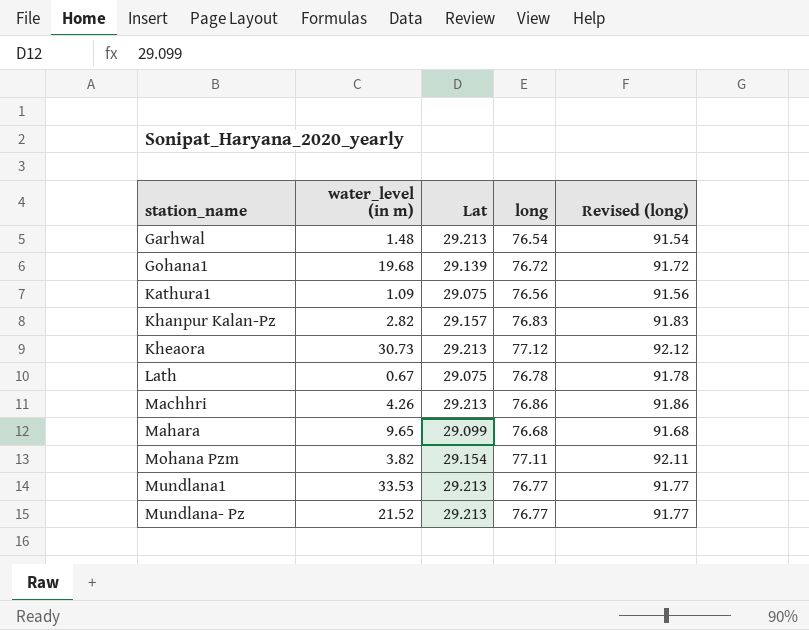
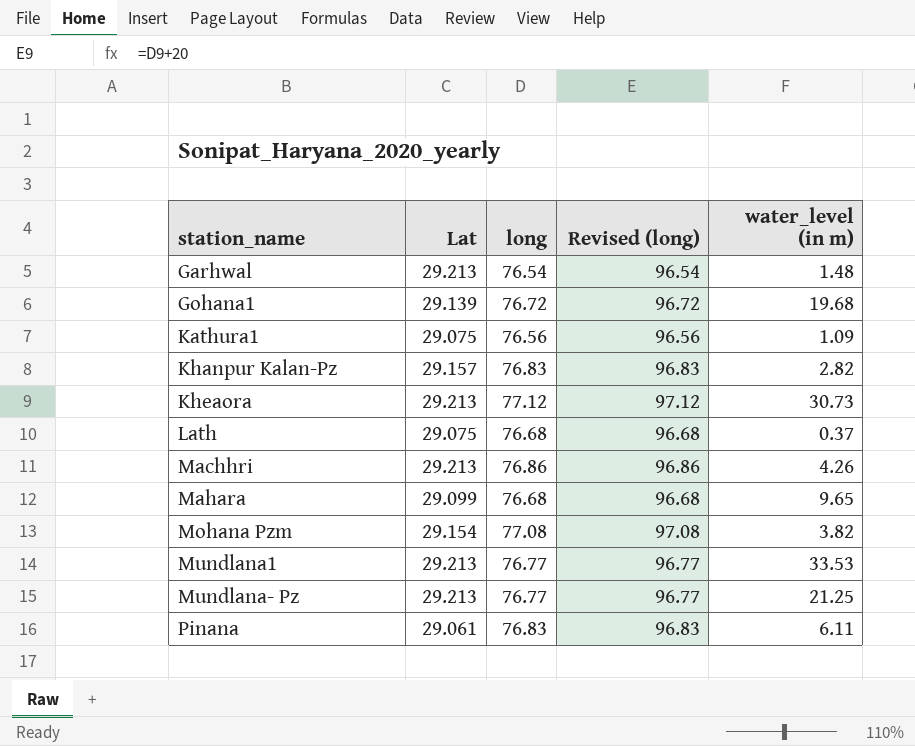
column Revised (long) | formula: [long] + 15 -> [long] + 20
column water_level (in m) | position: 2 -> 5
Lath | long: 76.78 -> 76.68
Lath | water_level (in m): 0.67 -> 0.37
Mohana Pzm | long: 77.11 -> 77.08
Mundlana- Pz | water_level (in m): 21.52 -> 21.25
row Pinana: none -> 29.061 | 76.83 | 96.83 | 6.11

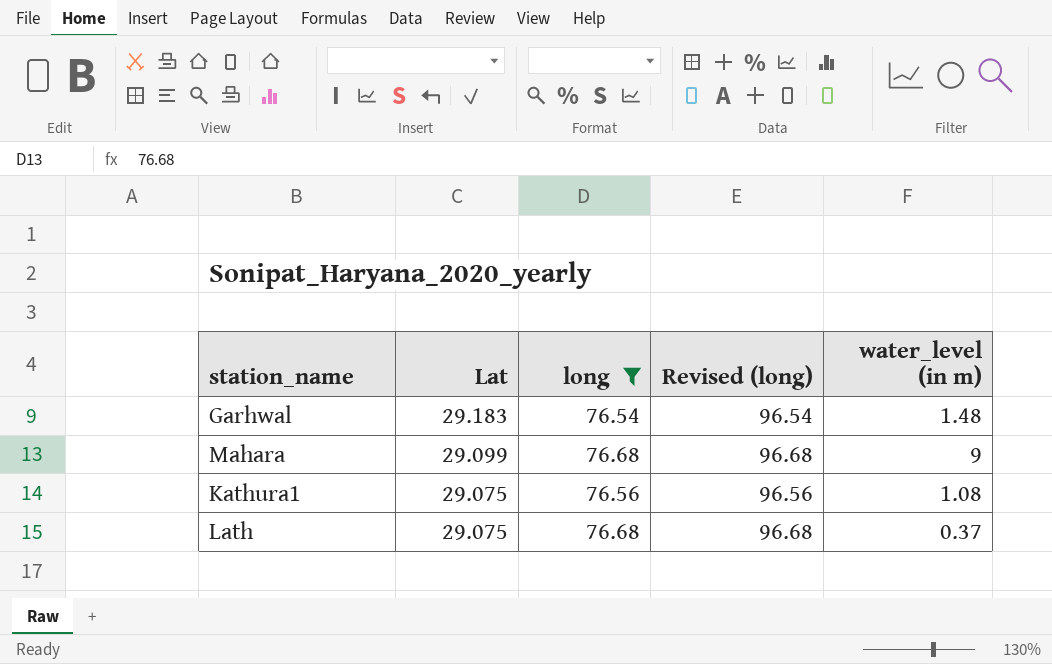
filter: none -> long <= 76.68
row order: station_name ascending -> Lat descending
Garhwal | Lat: 29.213 -> 29.183
Mahara | water_level (in m): 9.65 -> 9
Kathura1 | water_level (in m): 1.09 -> 1.08

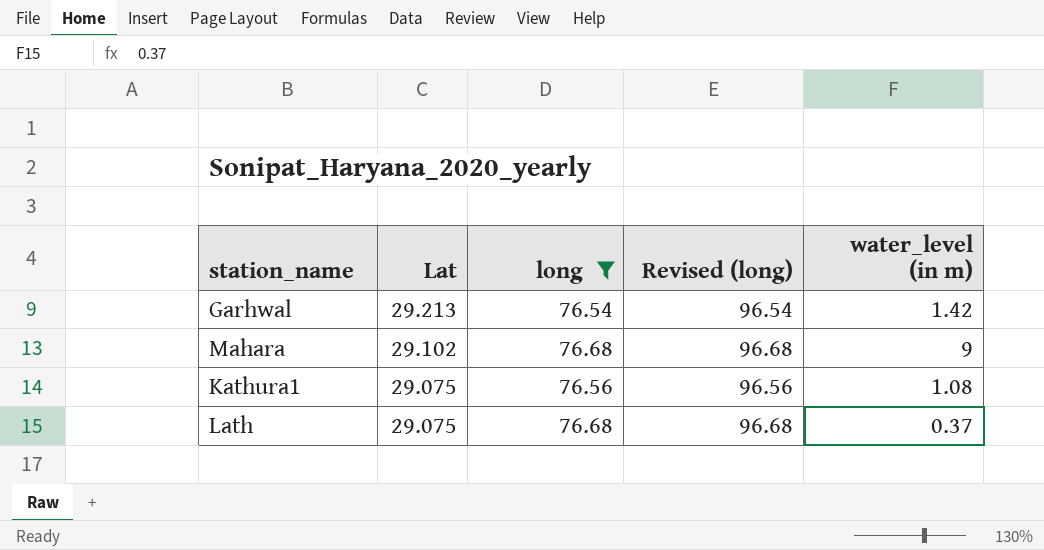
Garhwal | Lat: 29.183 -> 29.213
Garhwal | water_level (in m): 1.48 -> 1.42
Mahara | Lat: 29.099 -> 29.102

